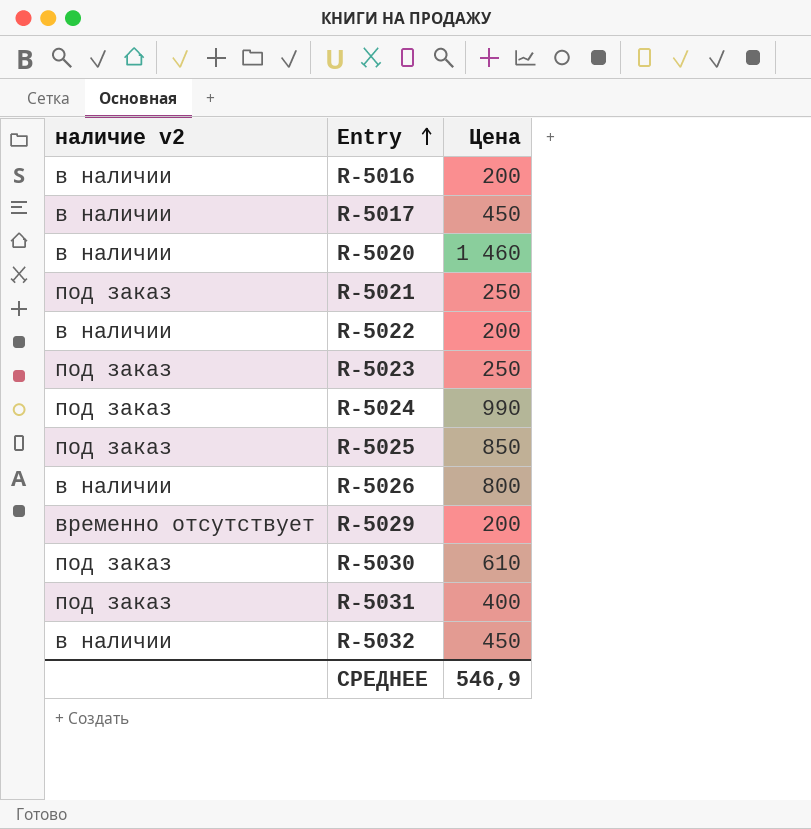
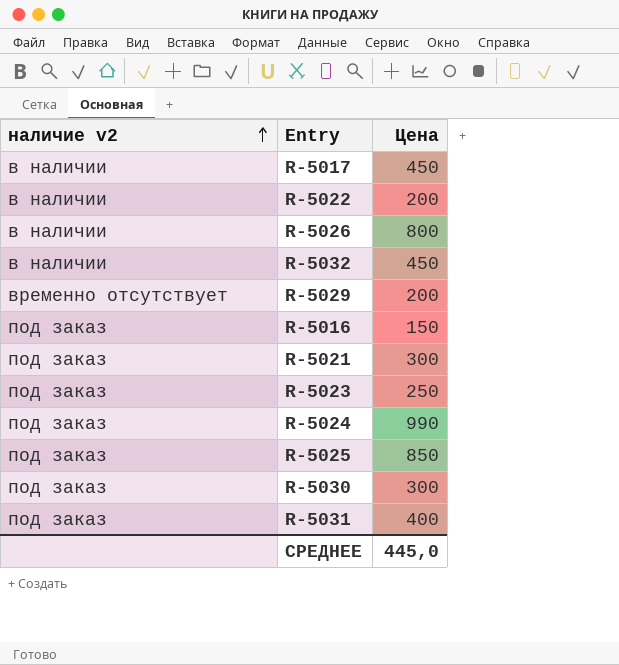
row order: Entry ascending -> наличие v2 ascending
row R-5020: в наличии | 1 460 -> none
R-5016 | наличие v2: в наличии -> под заказ
R-5016 | Цена: 200 -> 150
R-5021 | Цена: 250 -> 300
R-5030 | Цена: 610 -> 300
СРЕДНЕЕ | Цена: 546,9 -> 445,0

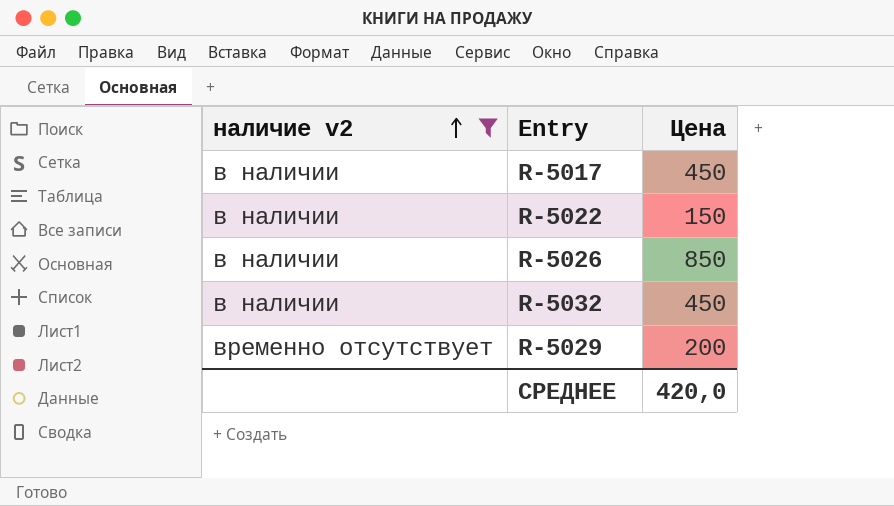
filter: none -> наличие v2 != под заказ
R-5022 | Цена: 200 -> 150
R-5026 | Цена: 800 -> 850
СРЕДНЕЕ | Цена: 445,0 -> 420,0

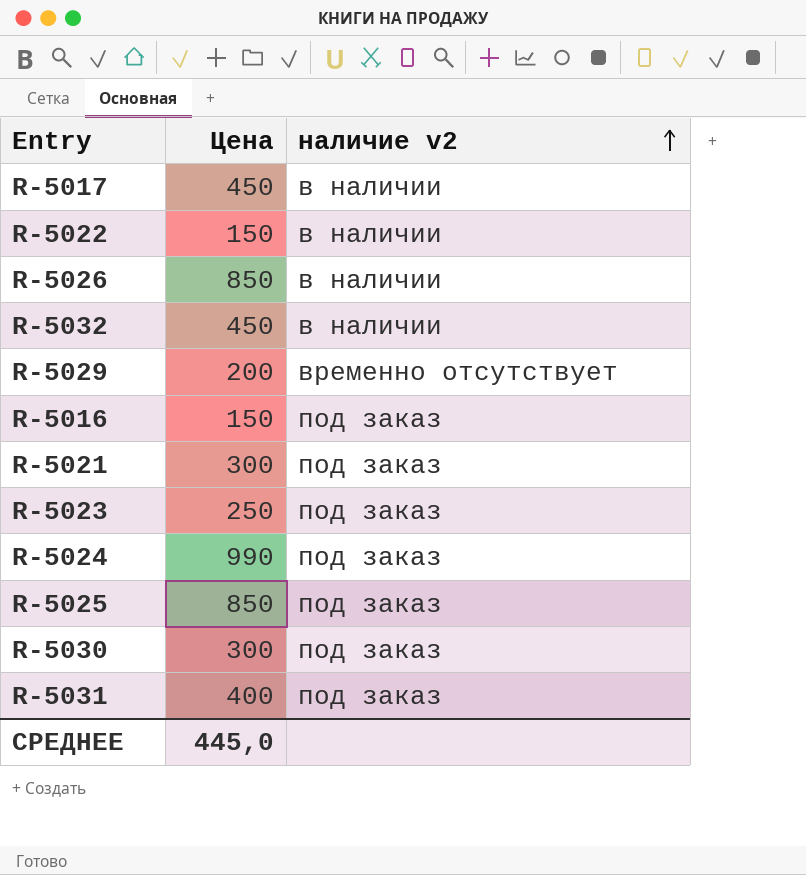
filter: наличие v2 != под заказ -> none
column наличие v2 | position: 1 -> 3
СРЕДНЕЕ | Цена: 420,0 -> 445,0

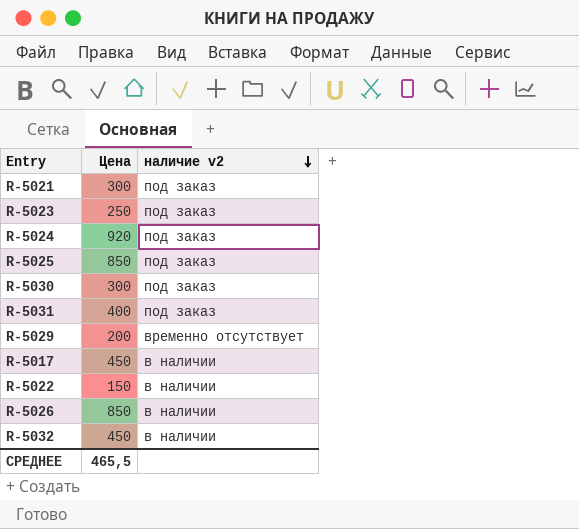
row order: наличие v2 ascending -> наличие v2 descending
row R-5016: 150 | под заказ -> none
R-5024 | Цена: 990 -> 920
СРЕДНЕЕ | Цена: 445,0 -> 465,5

